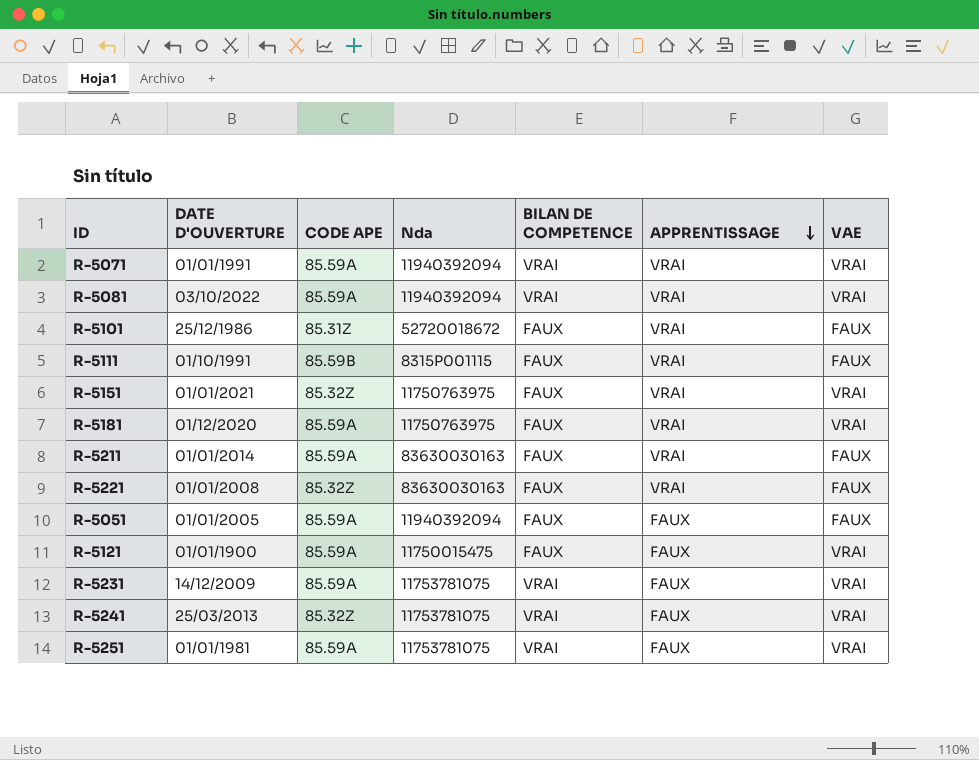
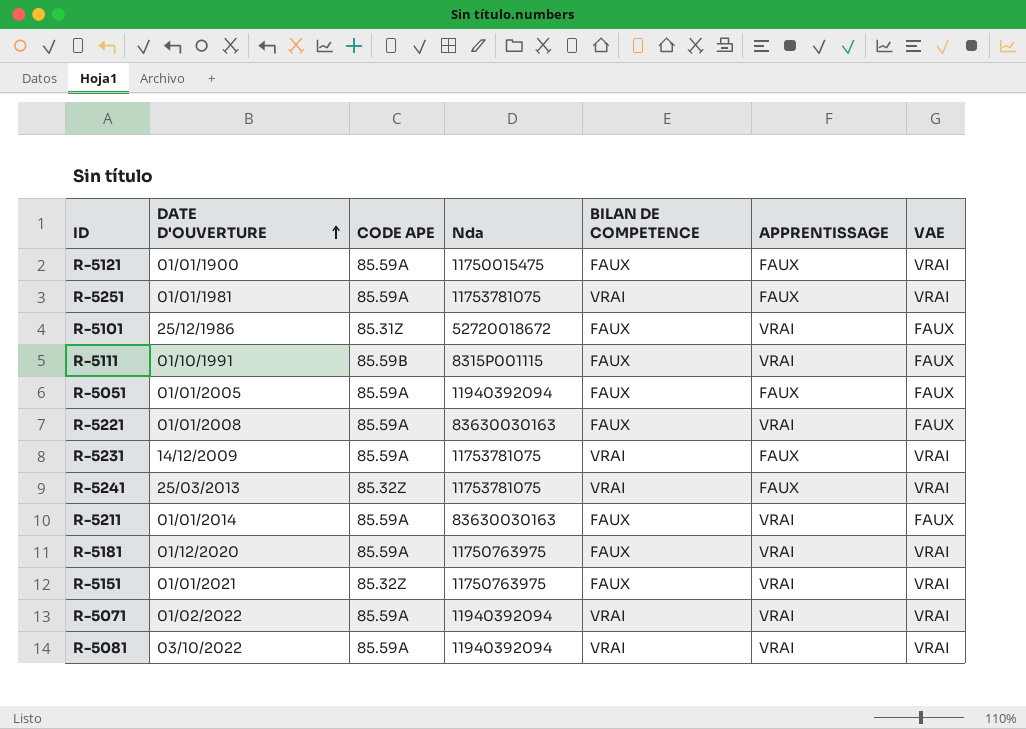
row order: APPRENTISSAGE descending -> DATE D'OUVERTURE ascending
R-5221 | CODE APE: 85.32Z -> 85.59A
R-5071 | DATE D'OUVERTURE: 01/01/1991 -> 01/02/2022

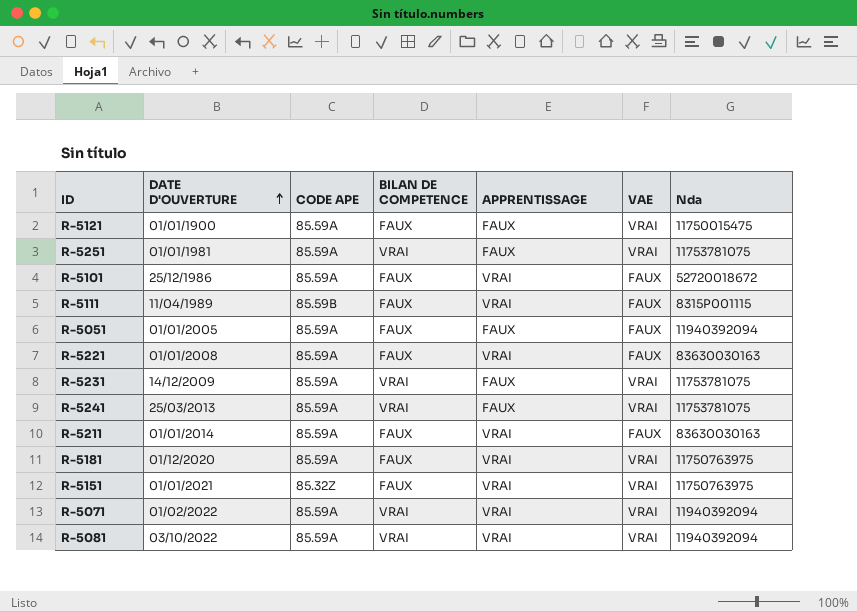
column Nda | position: 4 -> 7
R-5101 | CODE APE: 85.31Z -> 85.59A
R-5111 | DATE D'OUVERTURE: 01/10/1991 -> 11/04/1989
R-5241 | CODE APE: 85.32Z -> 85.59A

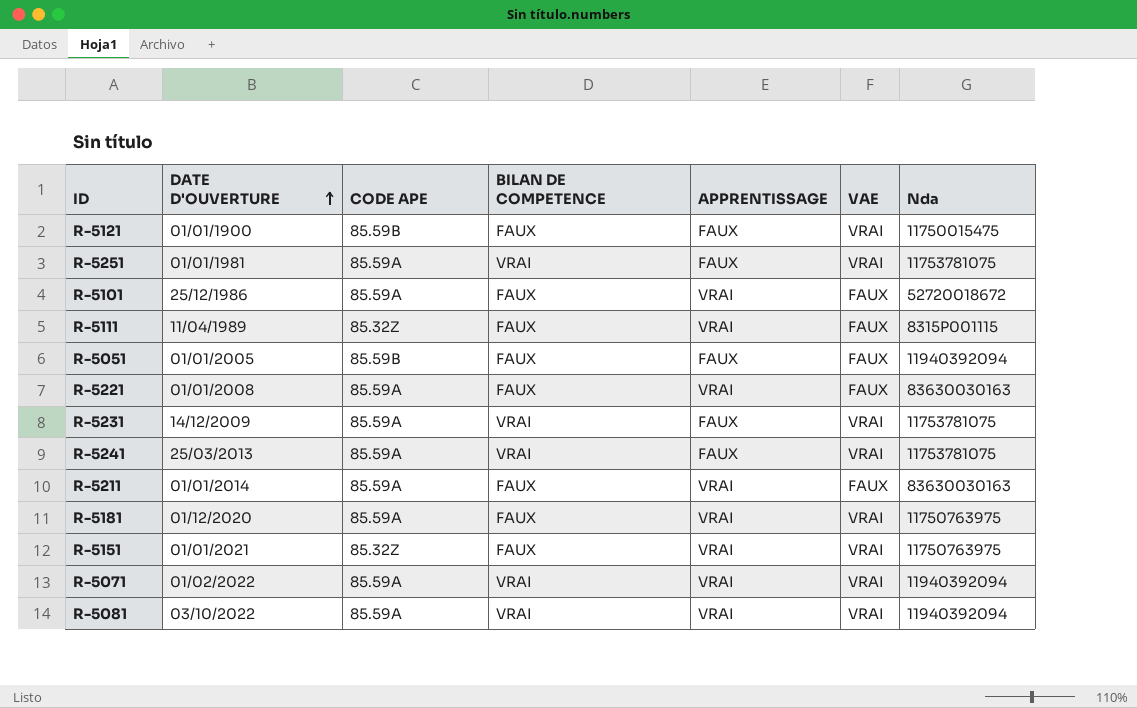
R-5121 | CODE APE: 85.59A -> 85.59B
R-5111 | CODE APE: 85.59B -> 85.32Z
R-5051 | CODE APE: 85.59A -> 85.59B

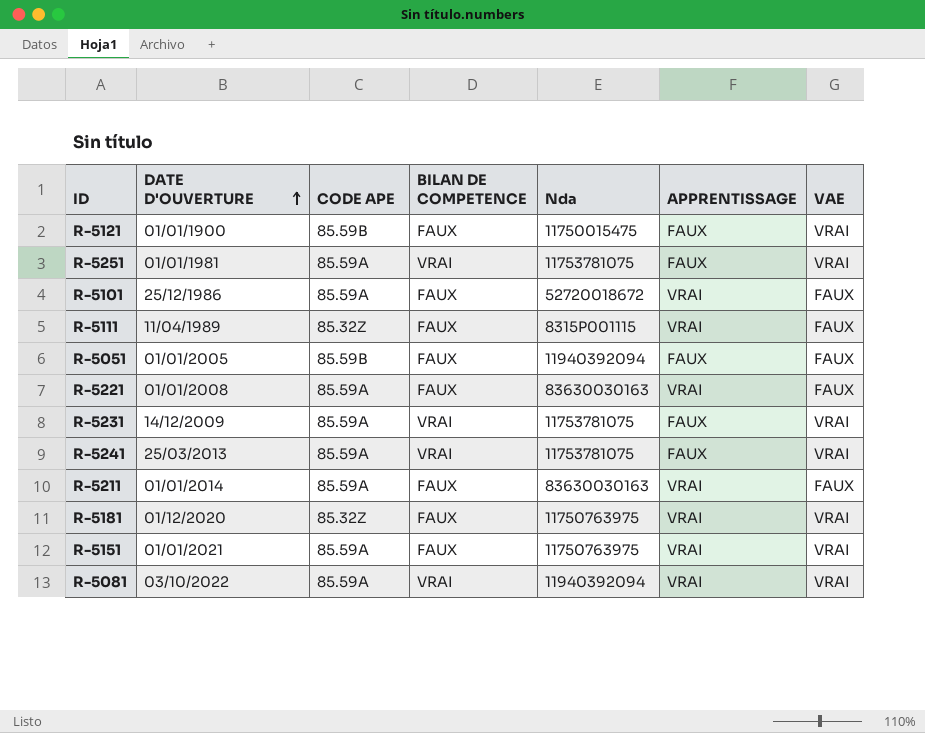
column Nda | position: 7 -> 5
row R-5071: 01/02/2022 | 85.59A | VRAI | VRAI | VRAI | 11940392094 -> none
R-5181 | CODE APE: 85.59A -> 85.32Z
R-5151 | CODE APE: 85.32Z -> 85.59A

